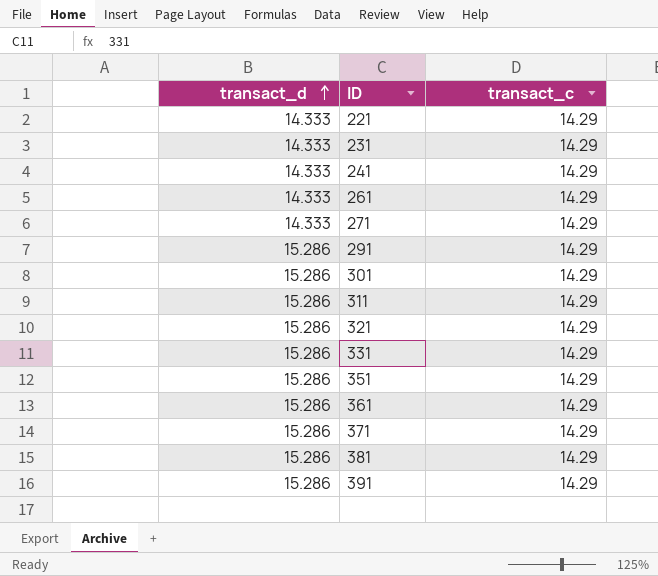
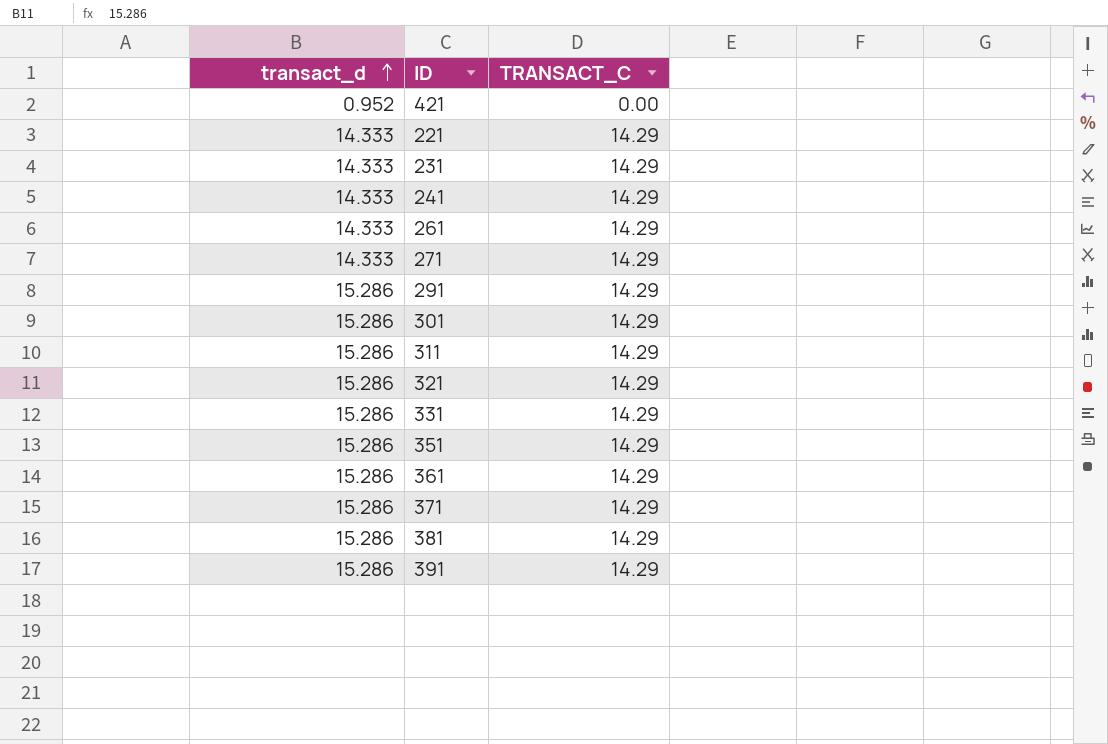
column name: transact_c -> TRANSACT_C
row 421: none -> 0.952 | 0.00

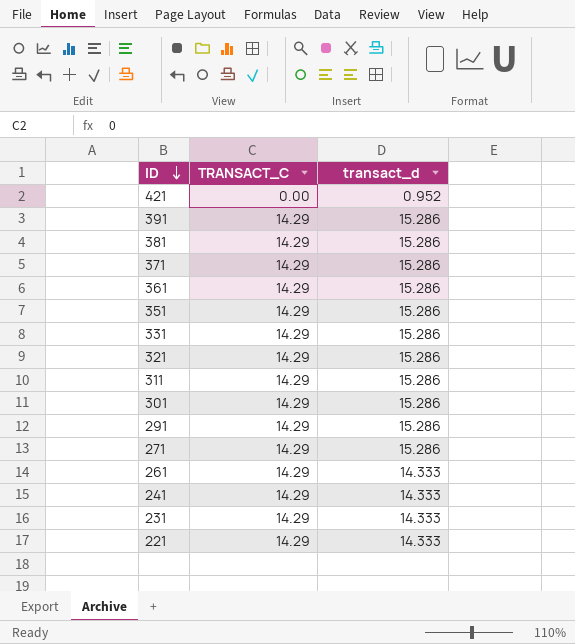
row order: transact_d ascending -> ID descending
column transact_d | position: 1 -> 3
271 | transact_d: 14.333 -> 15.286

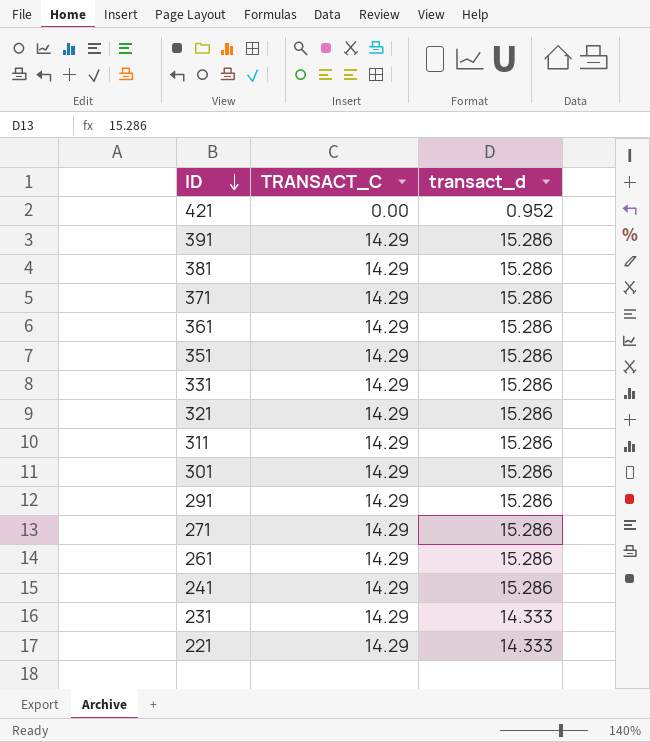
261 | transact_d: 14.333 -> 15.286
241 | transact_d: 14.333 -> 15.286

